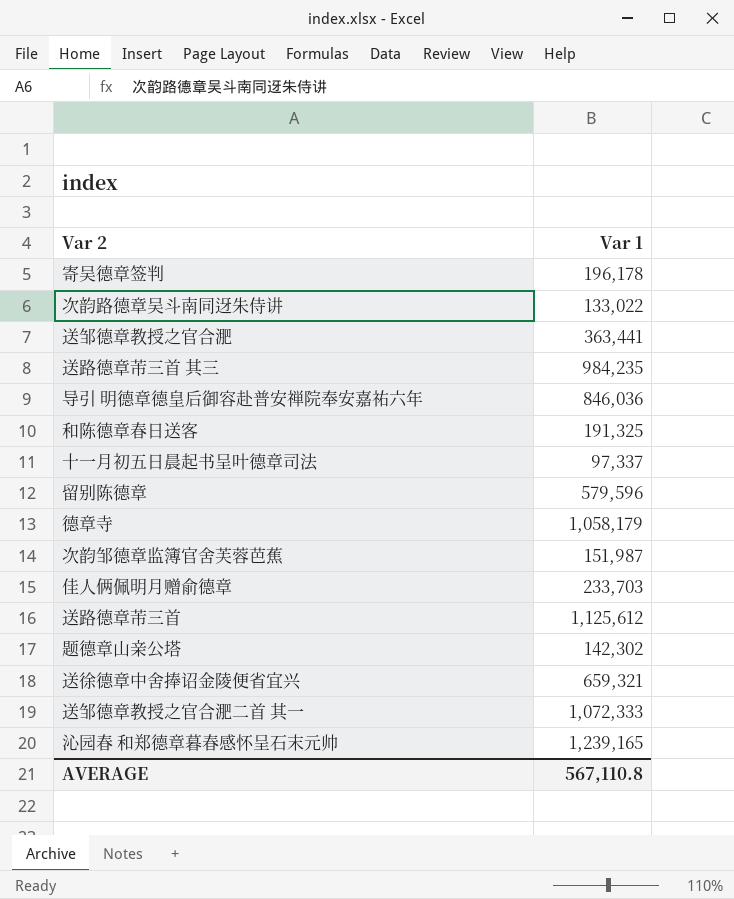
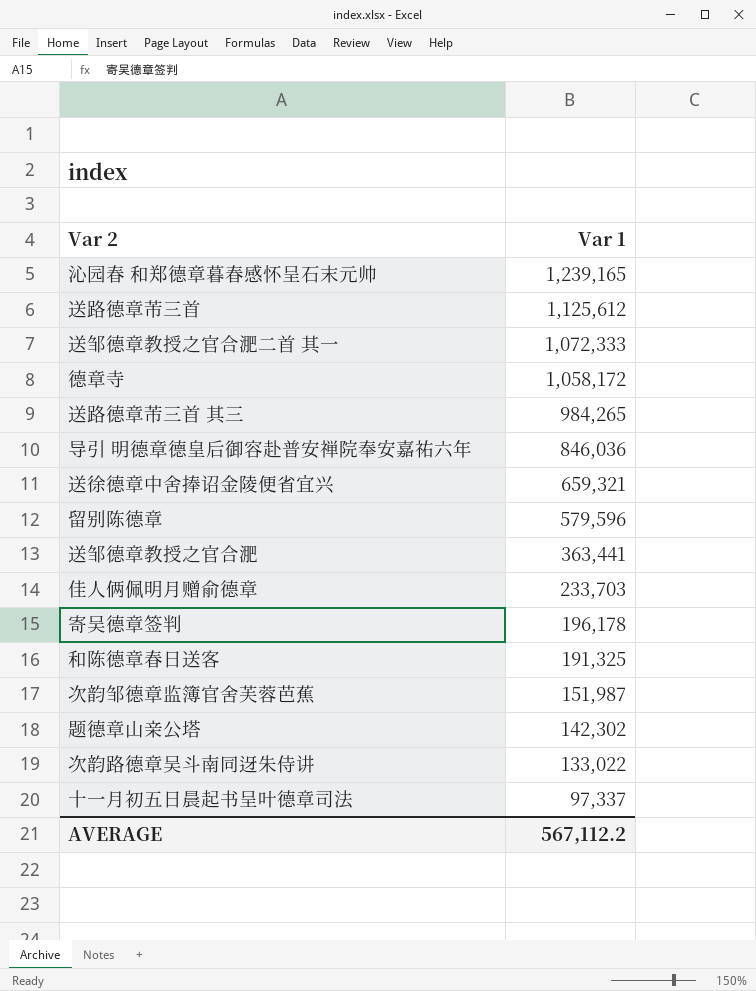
row order: none -> Var 1 descending
德章寺 | Var 1: 1,058,179 -> 1,058,172
送路德章芾三首 其三 | Var 1: 984,235 -> 984,265
AVERAGE | Var 1: 567,110.8 -> 567,112.2

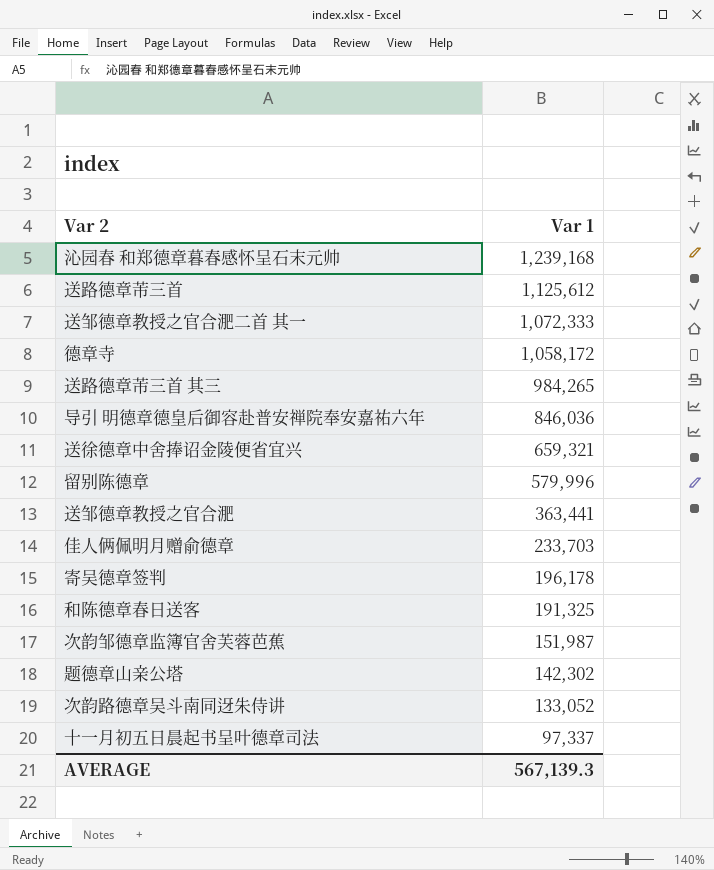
沁园春 和郑德章暮春感怀呈石末元帅 | Var 1: 1,239,165 -> 1,239,168
留别陈德章 | Var 1: 579,596 -> 579,996
次韵路德章吴斗南同迓朱侍讲 | Var 1: 133,022 -> 133,052
AVERAGE | Var 1: 567,112.2 -> 567,139.3

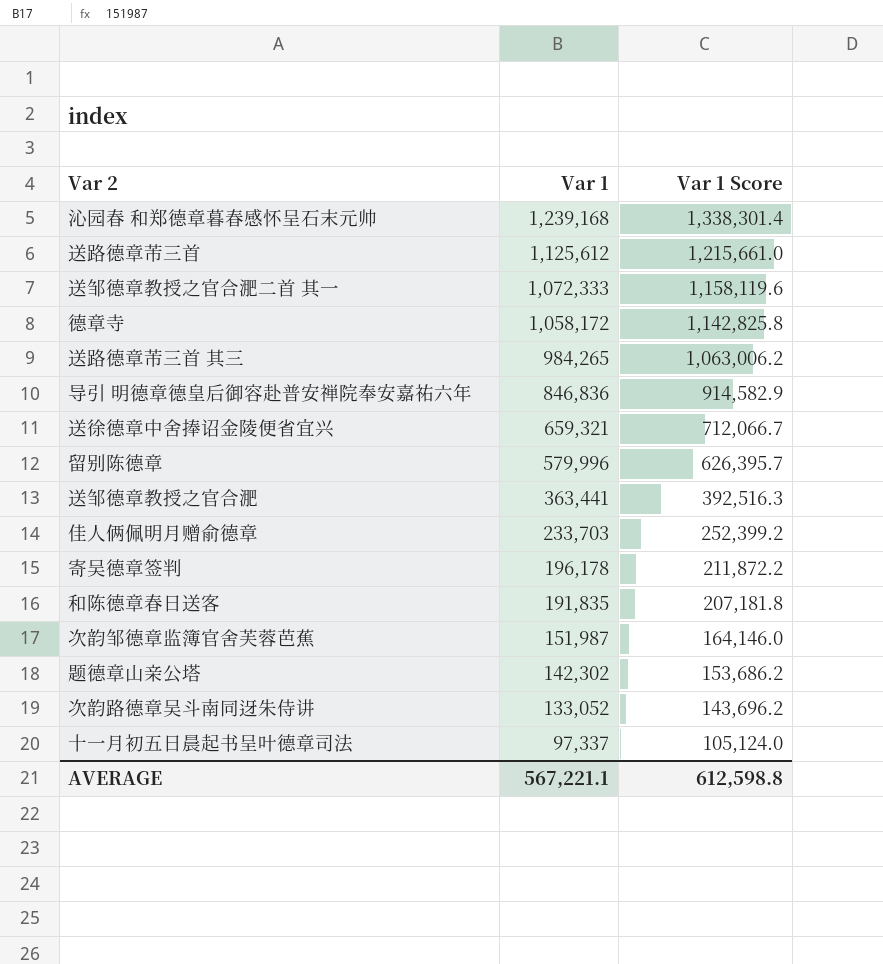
column Var 1 Score | formula: none -> [Var 1] * 1.08
导引 明德章德皇后御容赴普安禅院奉安嘉祐六年 | Var 1: 846,036 -> 846,836
和陈德章春日送客 | Var 1: 191,325 -> 191,835
AVERAGE | Var 1: 567,139.3 -> 567,221.1

